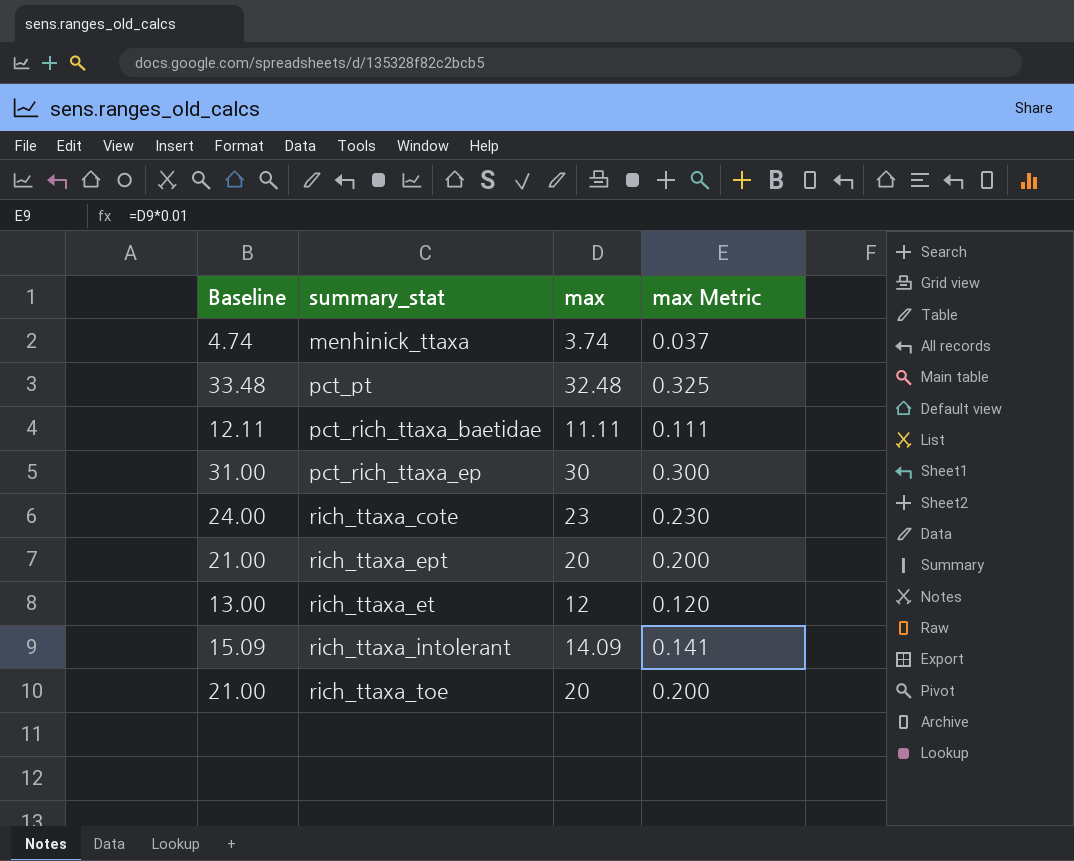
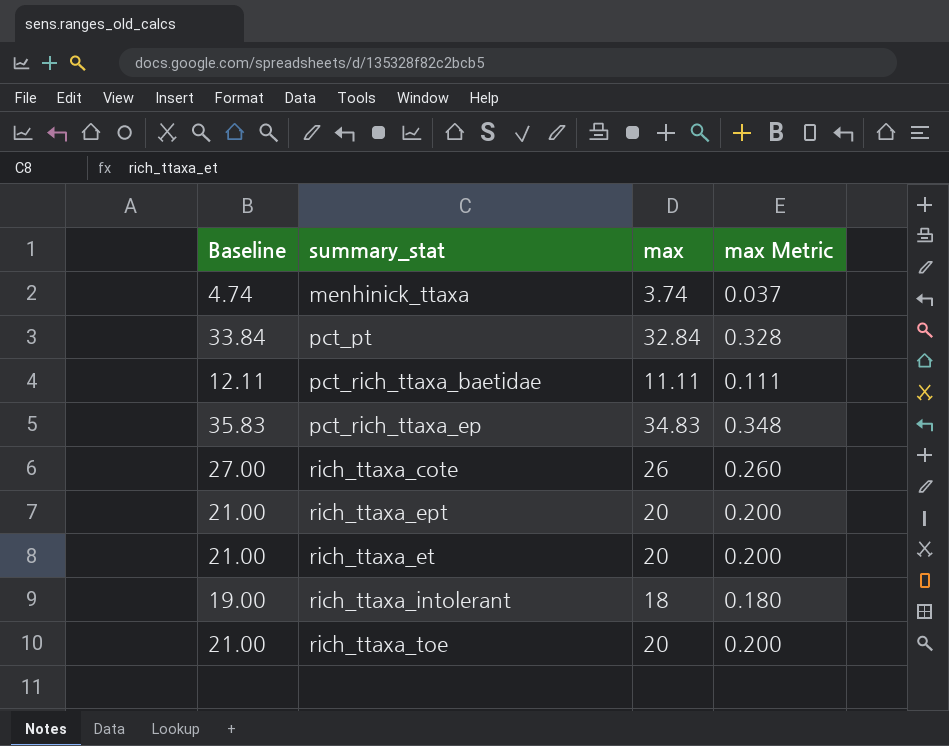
pct_pt | Baseline: 33.48 -> 33.84
pct_pt | max: 32.48 -> 32.84
pct_pt | max Metric: 0.325 -> 0.328
pct_rich_ttaxa_ep | Baseline: 31.00 -> 35.83
pct_rich_ttaxa_ep | max: 30 -> 34.83
pct_rich_ttaxa_ep | max Metric: 0.300 -> 0.348
rich_ttaxa_cote | Baseline: 24.00 -> 27.00
rich_ttaxa_cote | max: 23 -> 26
rich_ttaxa_cote | max Metric: 0.230 -> 0.260
rich_ttaxa_et | Baseline: 13.00 -> 21.00
rich_ttaxa_et | max: 12 -> 20
rich_ttaxa_et | max Metric: 0.120 -> 0.200
rich_ttaxa_intolerant | Baseline: 15.09 -> 19.00
rich_ttaxa_intolerant | max: 14.09 -> 18
rich_ttaxa_intolerant | max Metric: 0.141 -> 0.180

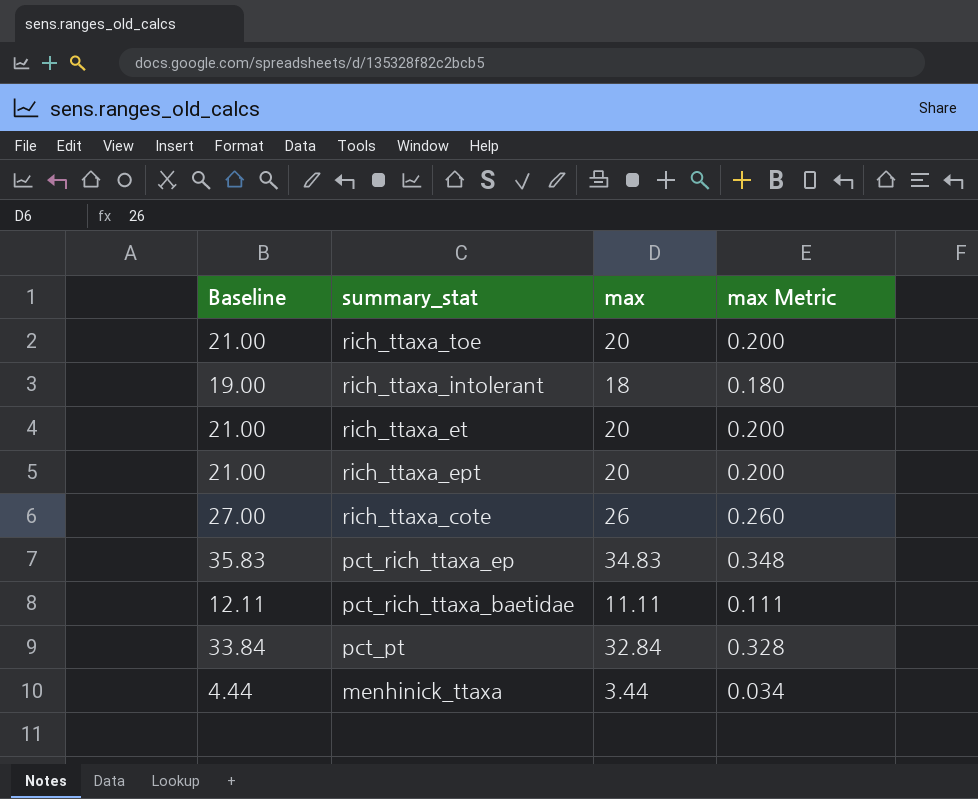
row order: summary_stat ascending -> summary_stat descending
menhinick_ttaxa | Baseline: 4.74 -> 4.44
menhinick_ttaxa | max: 3.74 -> 3.44
menhinick_ttaxa | max Metric: 0.037 -> 0.034

